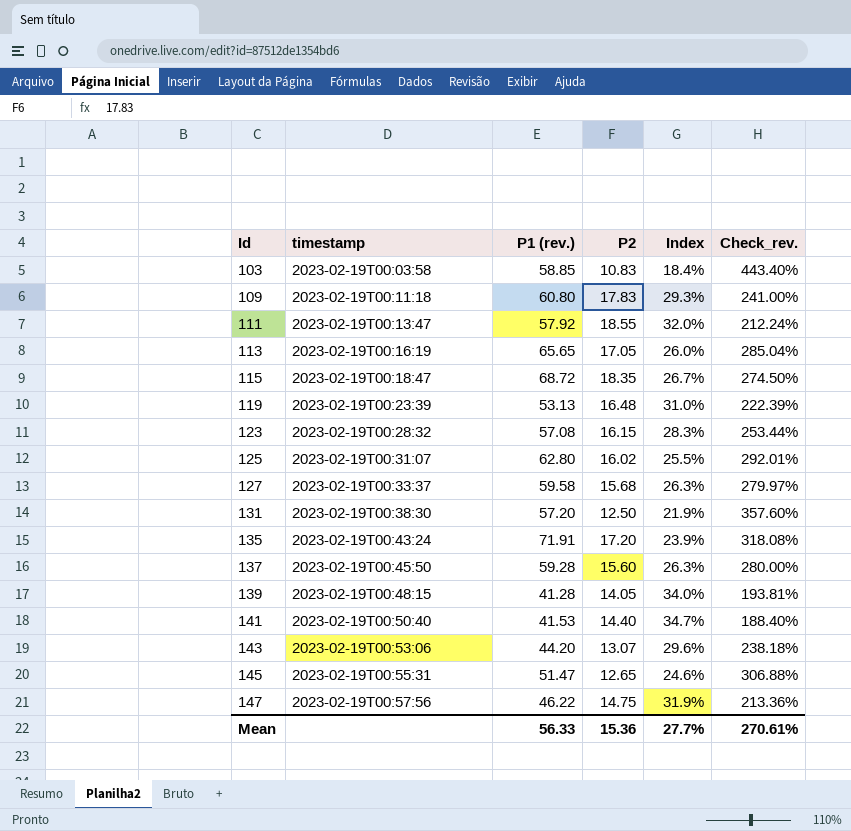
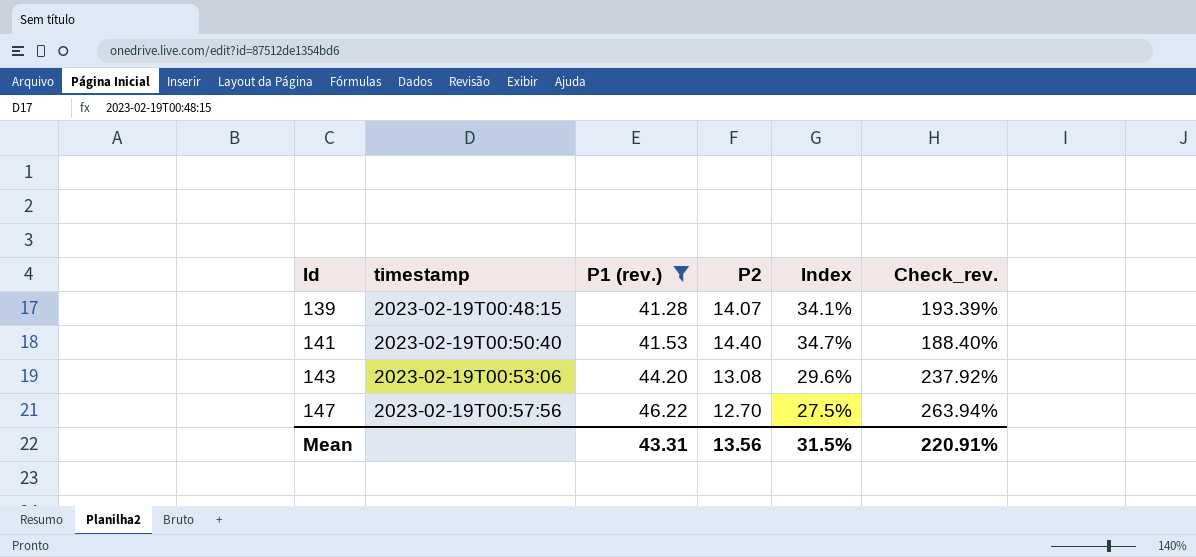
filter: none -> P1 (rev.) <= 46.22
139 | P2: 14.05 -> 14.07
139 | Index: 34.0% -> 34.1%
139 | Check_rev.: 193.81% -> 193.39%
143 | P2: 13.07 -> 13.08
143 | Check_rev.: 238.18% -> 237.92%
147 | P2: 14.75 -> 12.70
147 | Index: 31.9% -> 27.5%
147 | Check_rev.: 213.36% -> 263.94%
Mean | P1 (rev.): 56.33 -> 43.31
Mean | P2: 15.36 -> 13.56
Mean | Index: 27.7% -> 31.5%
Mean | Check_rev.: 270.61% -> 220.91%

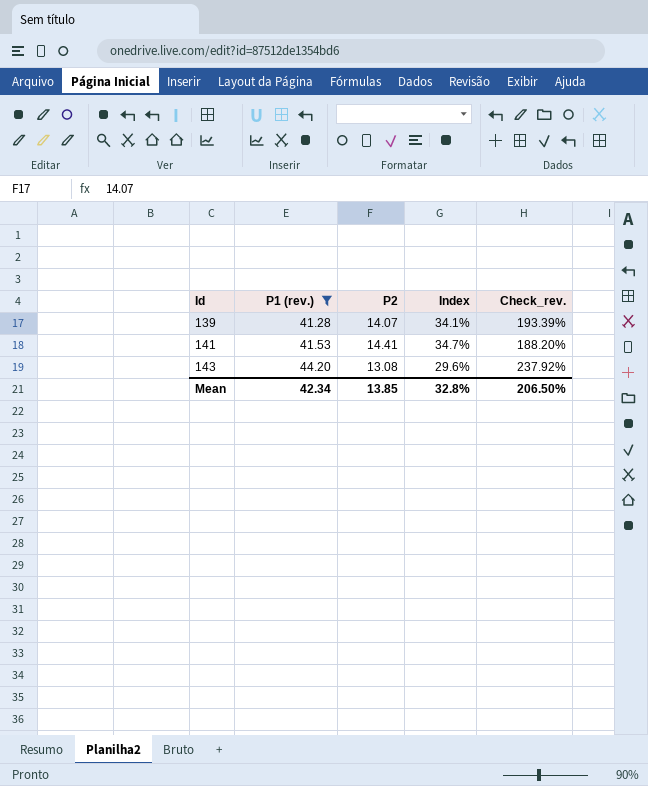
column timestamp | position: 2 -> none
row 147: 2023-02-19T00:57:56 | 46.22 | 12.70 | 27.5% | 263.94% -> none
141 | P2: 14.40 -> 14.41
141 | Check_rev.: 188.40% -> 188.20%
Mean | P1 (rev.): 43.31 -> 42.34
Mean | P2: 13.56 -> 13.85
Mean | Index: 31.5% -> 32.8%
Mean | Check_rev.: 220.91% -> 206.50%

